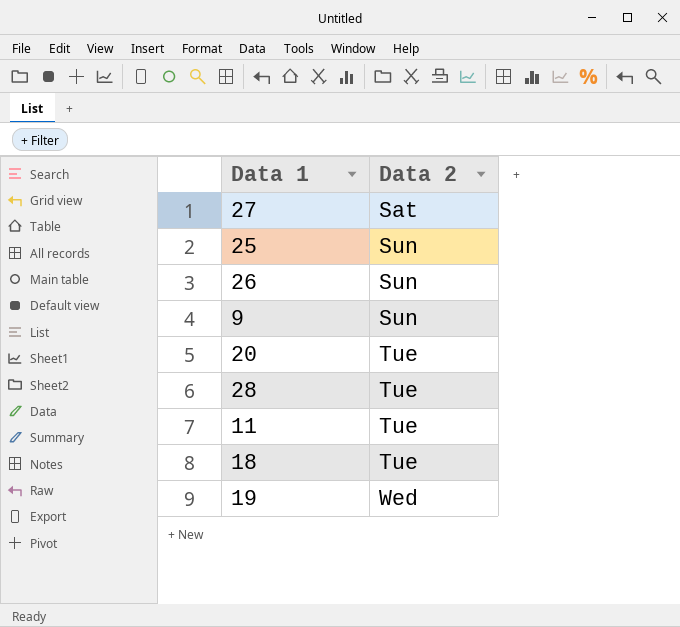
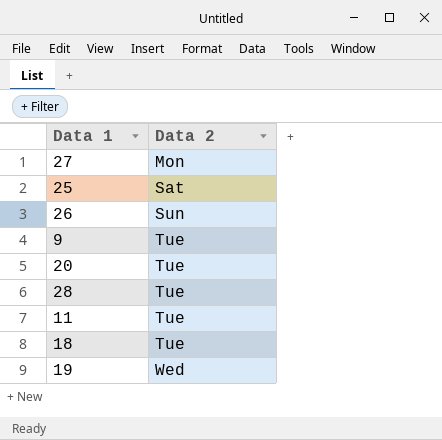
27 | Data 2: Sat -> Mon
25 | Data 2: Sun -> Sat
9 | Data 2: Sun -> Tue

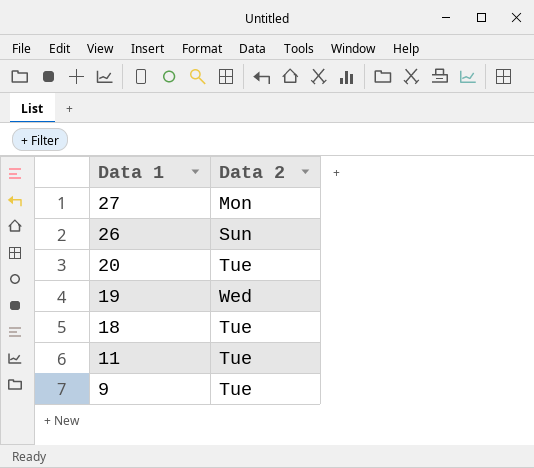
row order: Data 2 ascending -> Data 1 descending
row 25: Sat -> none
row 28: Tue -> none

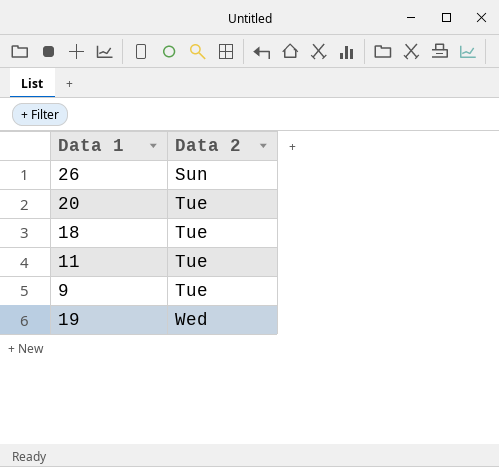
row order: Data 1 descending -> Data 2 ascending
row 27: Mon -> none

